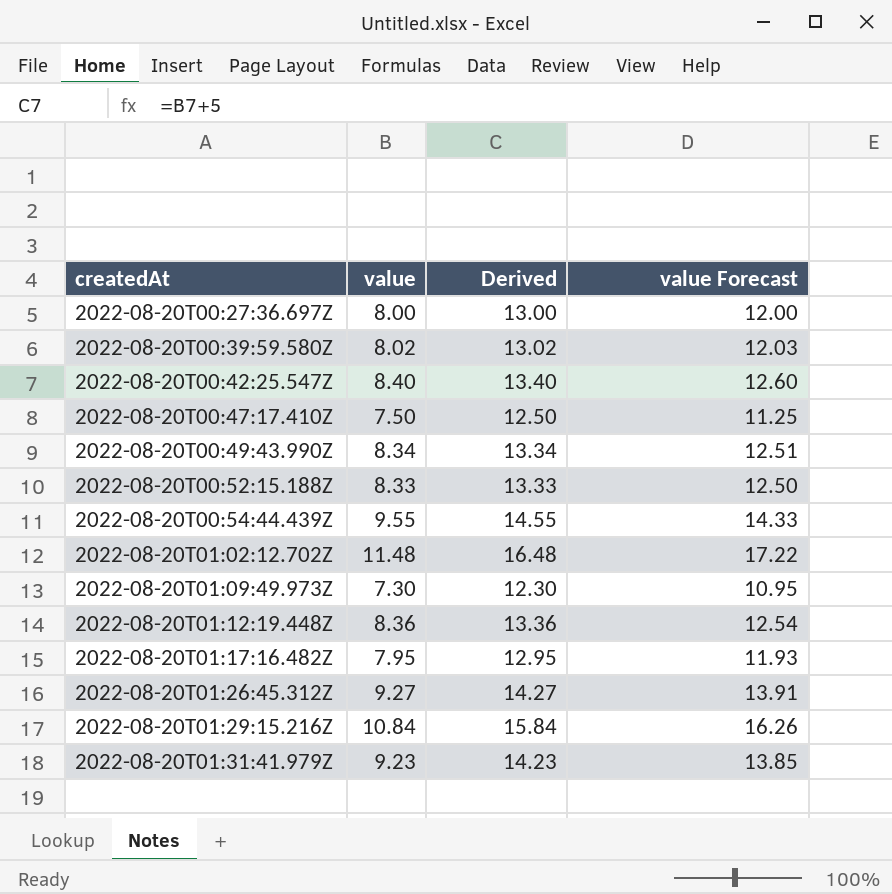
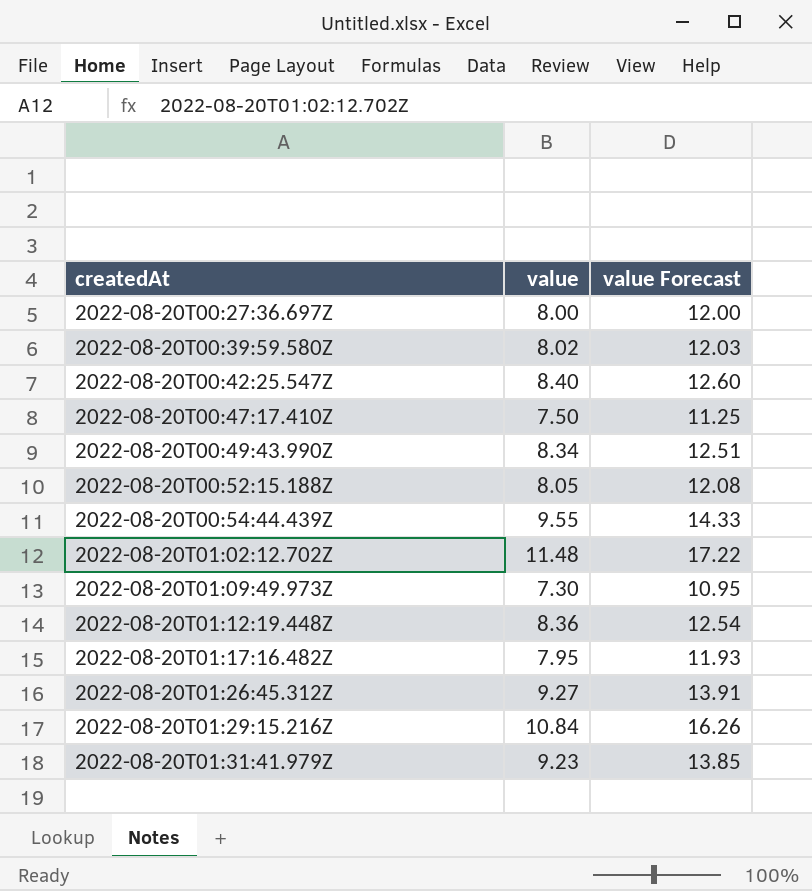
column Derived | formula: [value] + 5 -> none
2022-08-20T00:52:15.188Z | value: 8.33 -> 8.05
2022-08-20T00:52:15.188Z | value Forecast: 12.50 -> 12.08

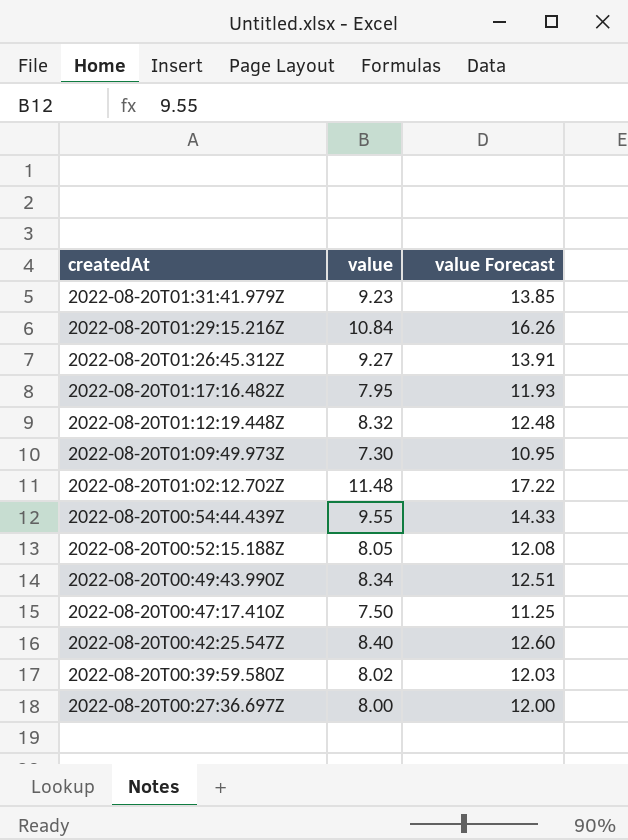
row order: createdAt ascending -> createdAt descending
2022-08-20T01:12:19.448Z | value: 8.36 -> 8.32
2022-08-20T01:12:19.448Z | value Forecast: 12.54 -> 12.48

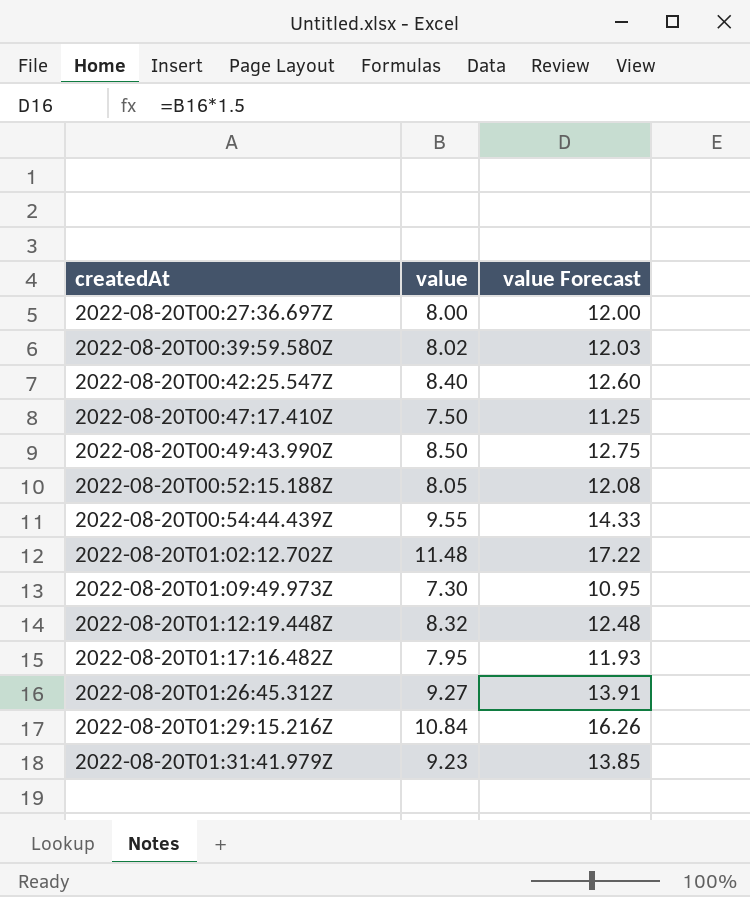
row order: createdAt descending -> createdAt ascending
2022-08-20T00:49:43.990Z | value: 8.34 -> 8.50
2022-08-20T00:49:43.990Z | value Forecast: 12.51 -> 12.75

